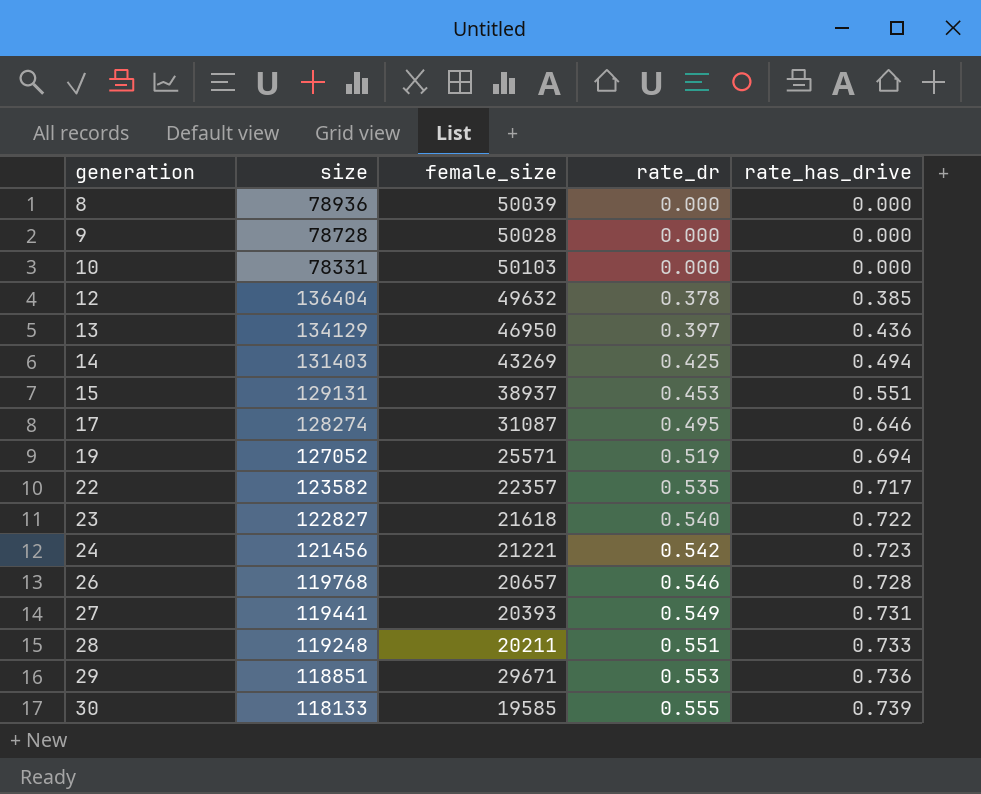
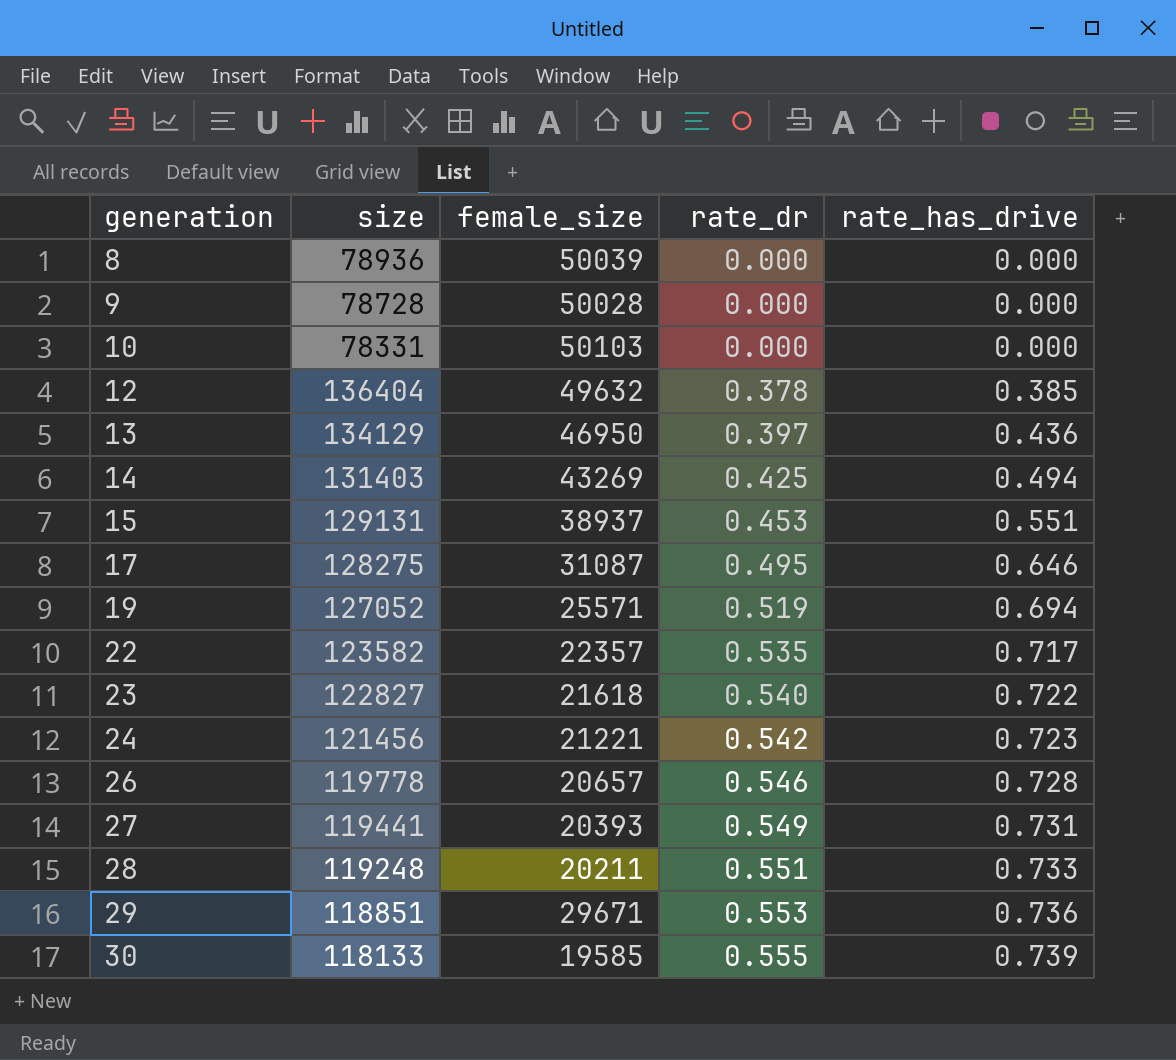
17 | size: 128274 -> 128275
26 | size: 119768 -> 119778

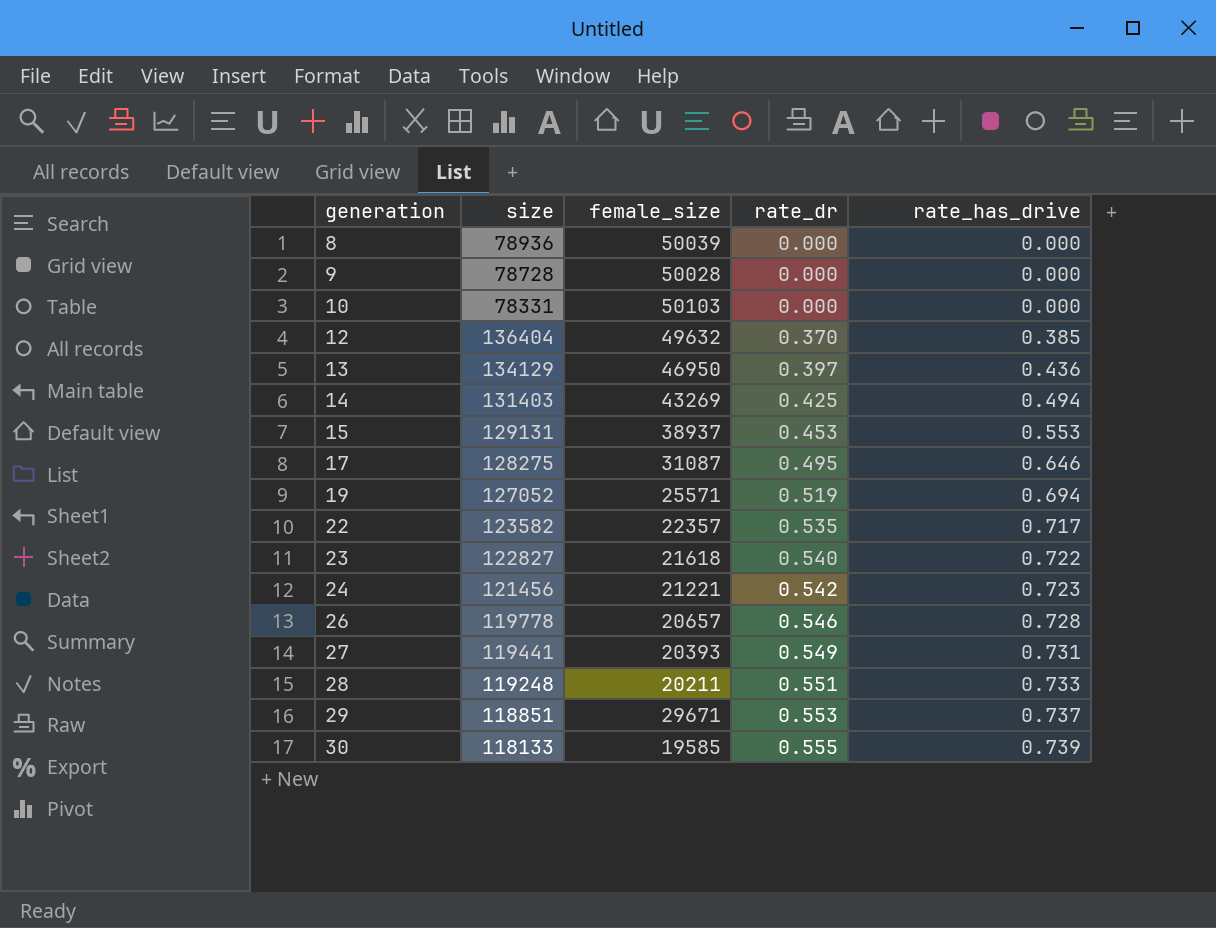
12 | rate_dr: 0.378 -> 0.370
15 | rate_has_drive: 0.551 -> 0.553
29 | rate_has_drive: 0.736 -> 0.737

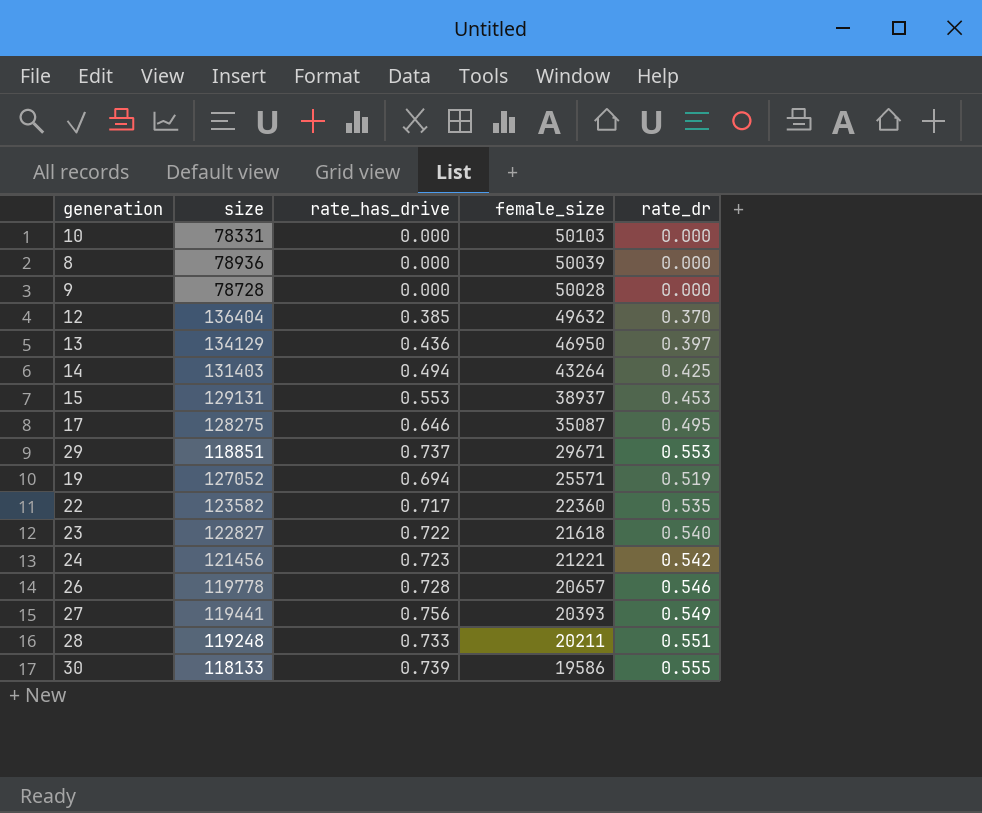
row order: generation ascending -> female_size descending
column rate_has_drive | position: 5 -> 3
14 | female_size: 43269 -> 43264
17 | female_size: 31087 -> 35087
22 | female_size: 22357 -> 22360
27 | rate_has_drive: 0.731 -> 0.756
30 | female_size: 19585 -> 19586

